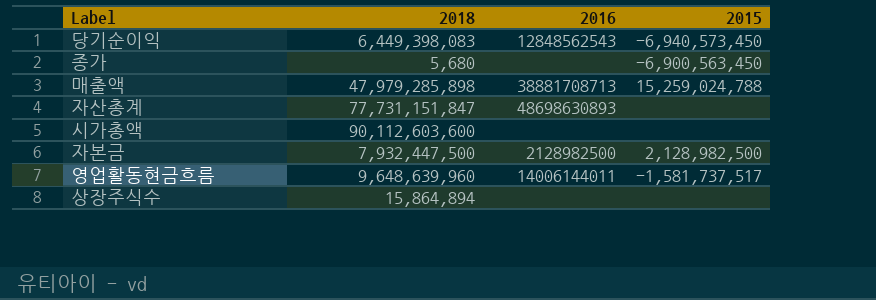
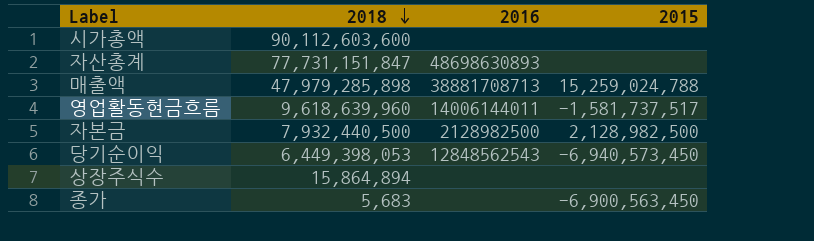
row order: none -> 2018 descending
영업활동현금흐름 | 2018: 9,648,639,960 -> 9,618,639,960
자본금 | 2018: 7,932,447,500 -> 7,932,440,500
당기순이익 | 2018: 6,449,398,083 -> 6,449,398,053
종가 | 2018: 5,680 -> 5,683

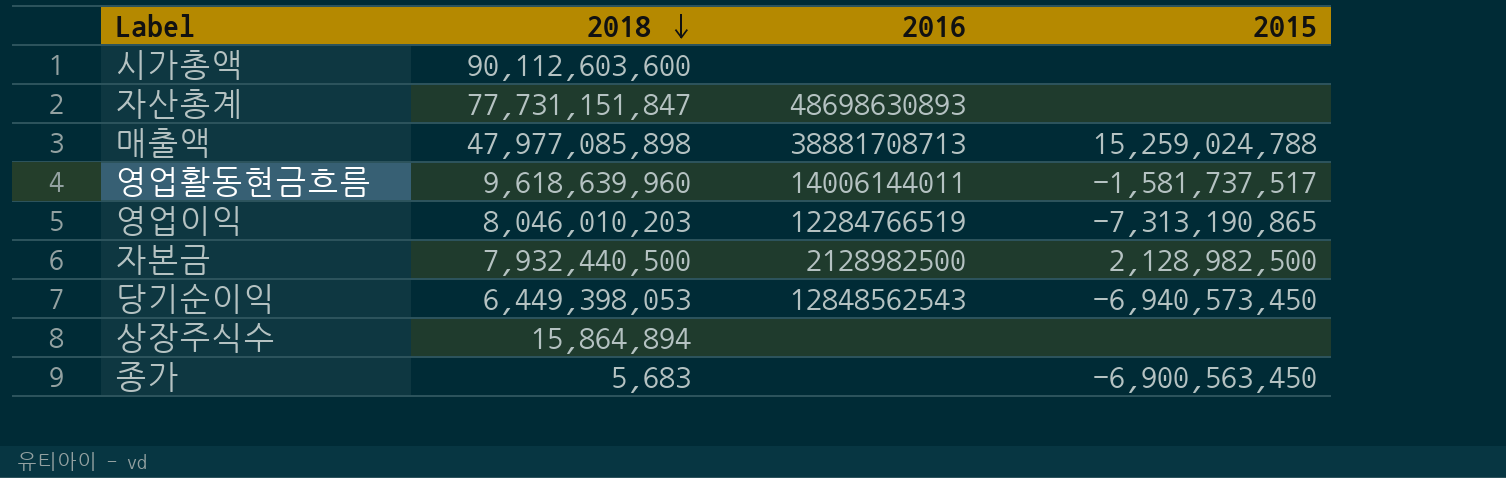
매출액 | 2018: 47,979,285,898 -> 47,977,085,898
row 영업이익: none -> 8,046,010,203 | 12284766519 | -7,313,190,865

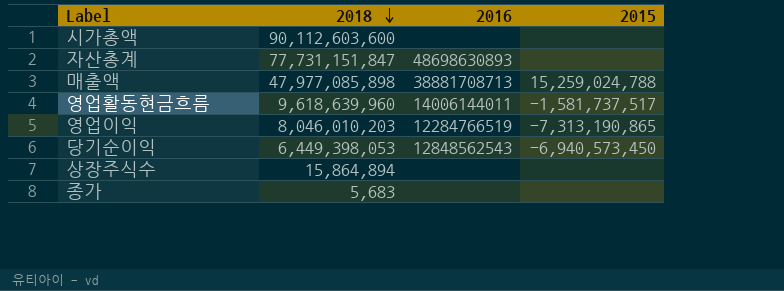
row 자본금: 7,932,440,500 | 2128982500 | 2,128,982,500 -> none
종가 | 2015: -6,900,563,450 -> none

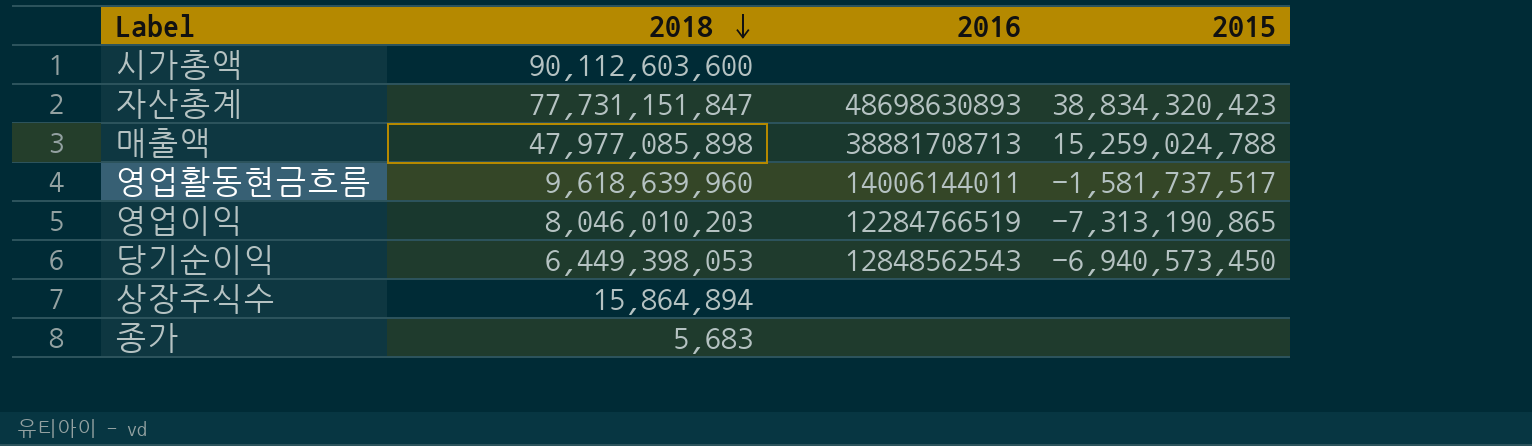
자산총계 | 2015: none -> 38,834,320,423

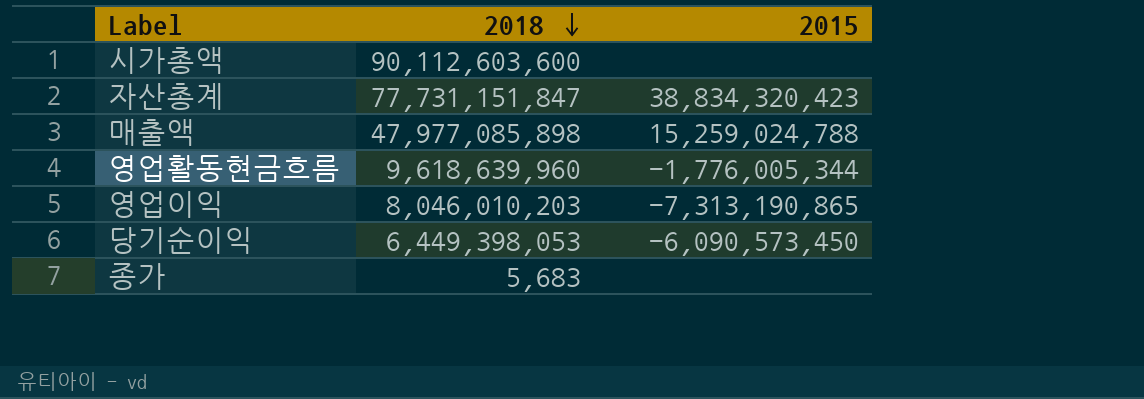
column 2016 | position: 3 -> none
row 상장주식수: 15,864,894 | none | none -> none
영업활동현금흐름 | 2015: -1,581,737,517 -> -1,776,005,344
당기순이익 | 2015: -6,940,573,450 -> -6,090,573,450

